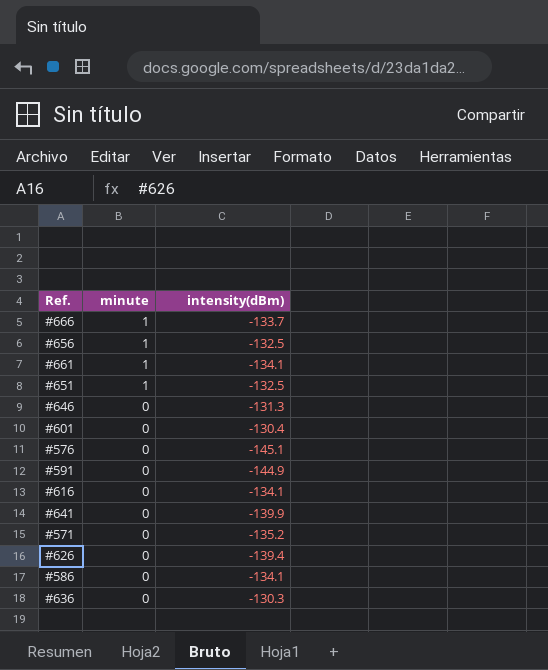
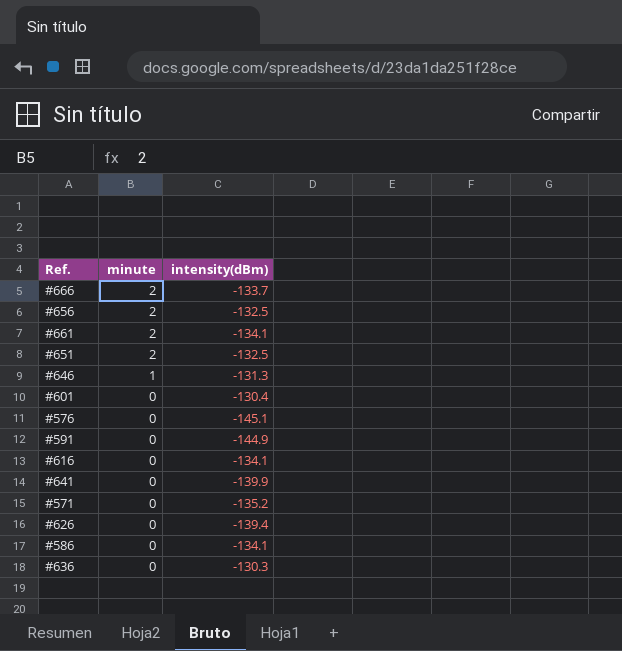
#666 | minute: 1 -> 2
#656 | minute: 1 -> 2
#661 | minute: 1 -> 2
#651 | minute: 1 -> 2
#646 | minute: 0 -> 1

